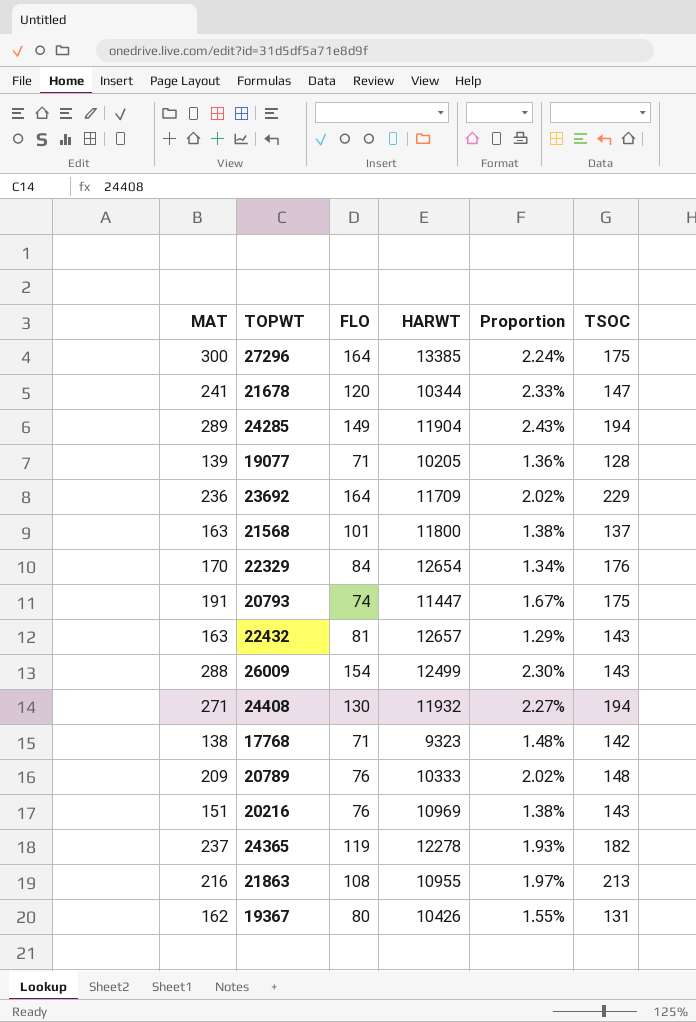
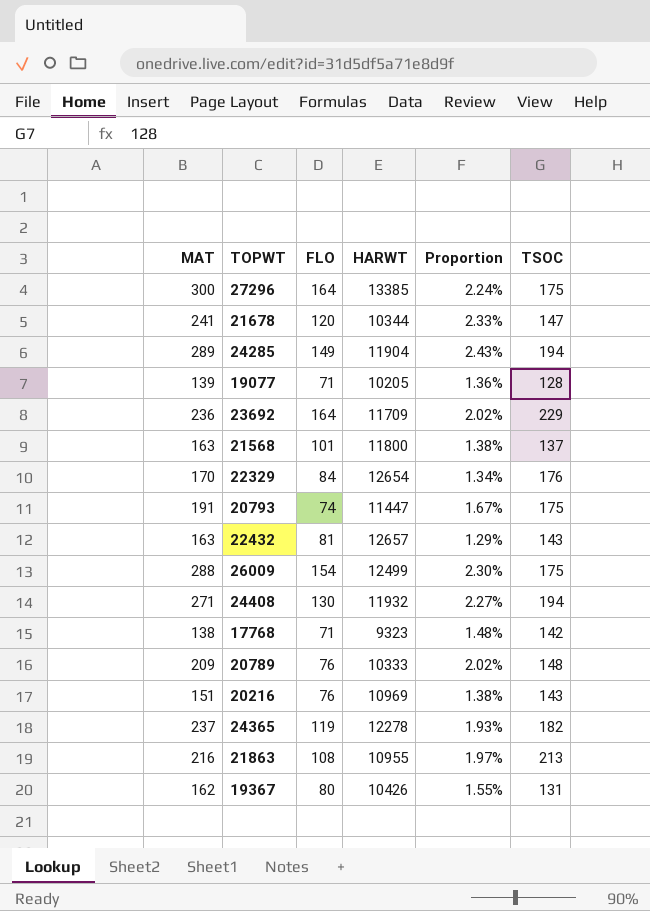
26009 | TSOC: 143 -> 175

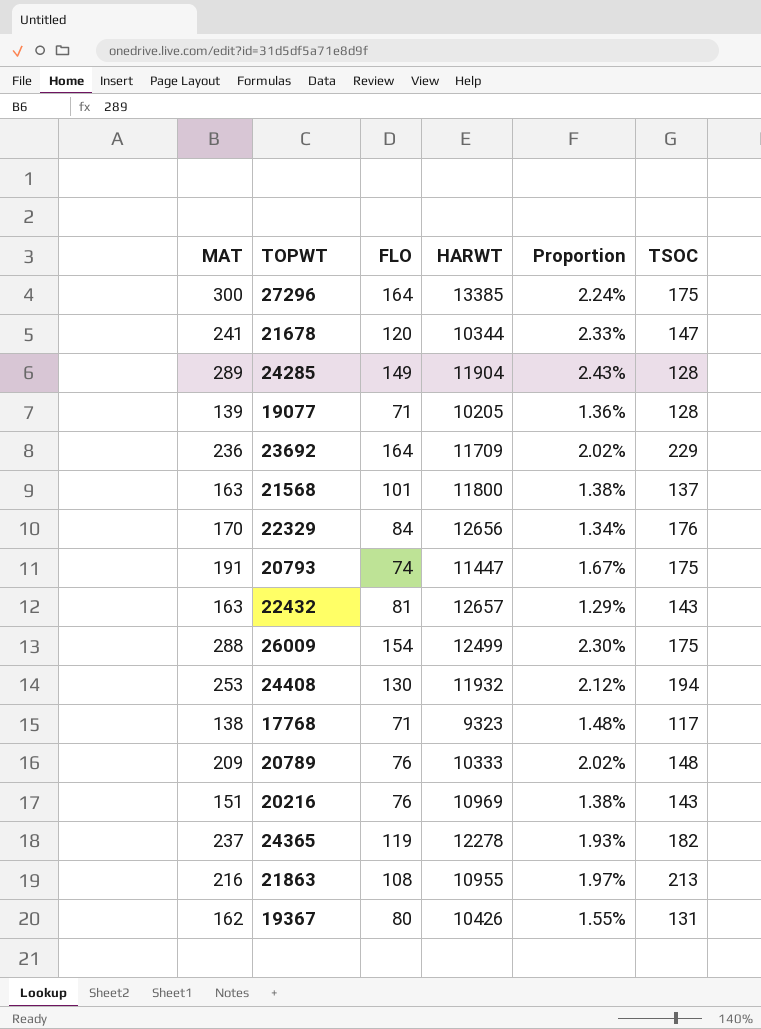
24285 | TSOC: 194 -> 128
22329 | HARWT: 12654 -> 12656
24408 | MAT: 271 -> 253
24408 | Proportion: 2.27% -> 2.12%
17768 | TSOC: 142 -> 117

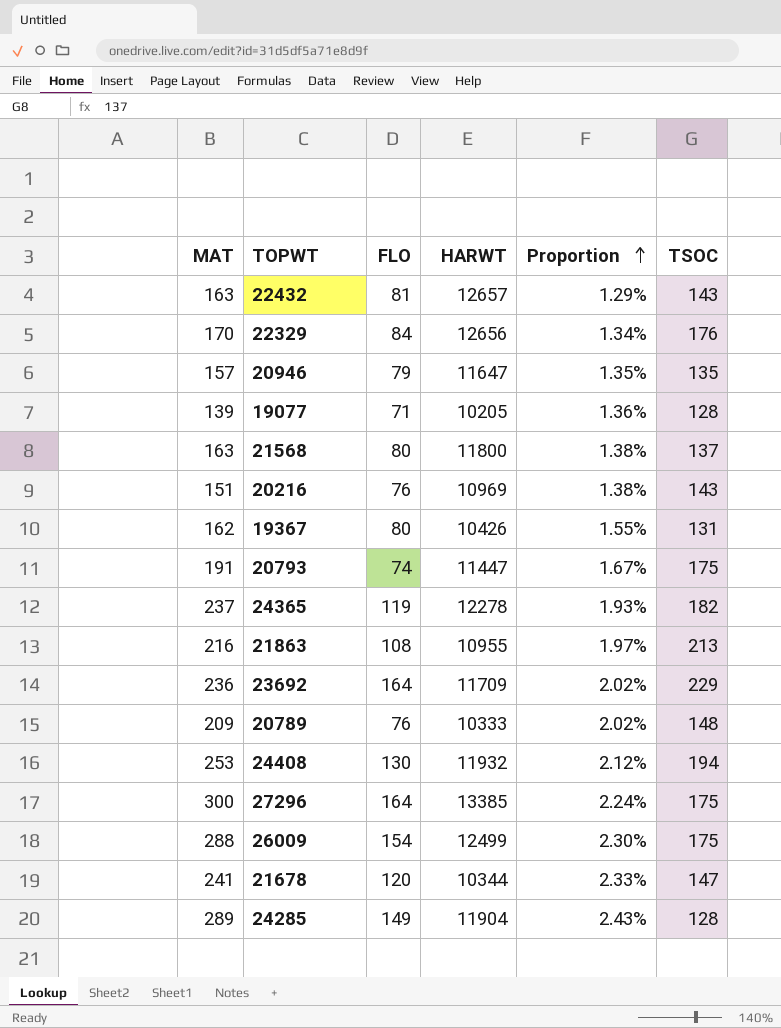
row order: none -> Proportion ascending
row 17768: 138 | 71 | 9323 | 1.48% | 117 -> none
row 20946: none -> 157 | 79 | 11647 | 1.35% | 135
21568 | FLO: 101 -> 80

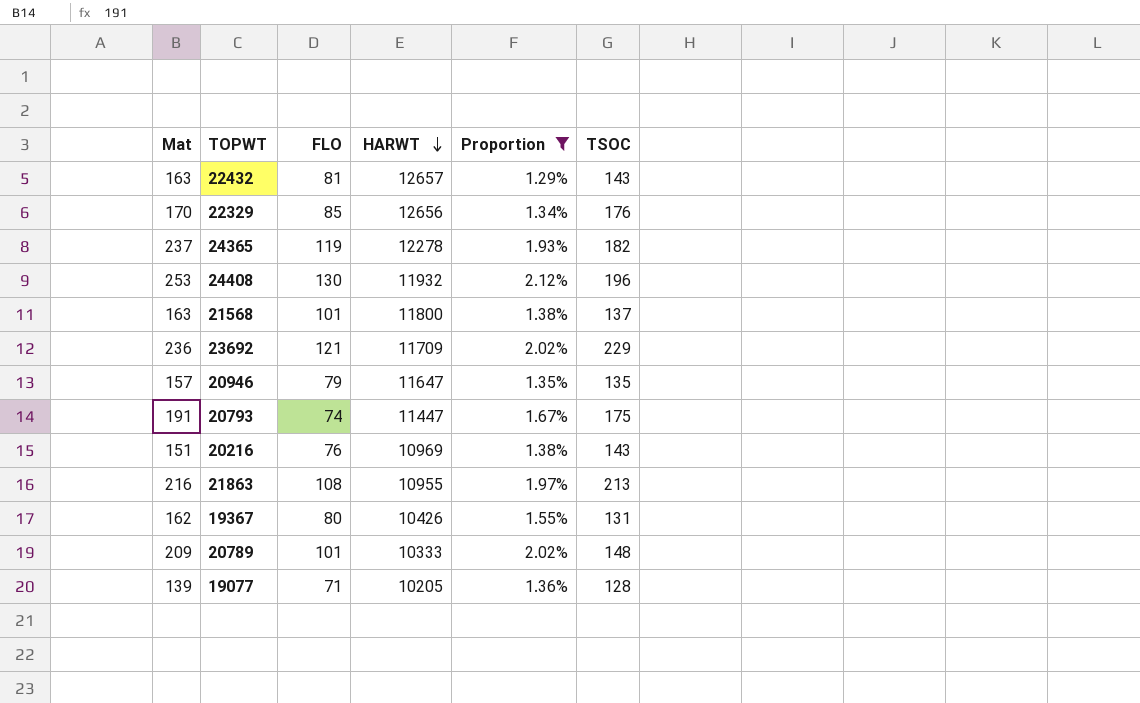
filter: none -> Proportion <= 2.12%
row order: Proportion ascending -> HARWT descending
column name: MAT -> Mat
22329 | FLO: 84 -> 85
24408 | TSOC: 194 -> 196
21568 | FLO: 80 -> 101
23692 | FLO: 164 -> 121
20789 | FLO: 76 -> 101

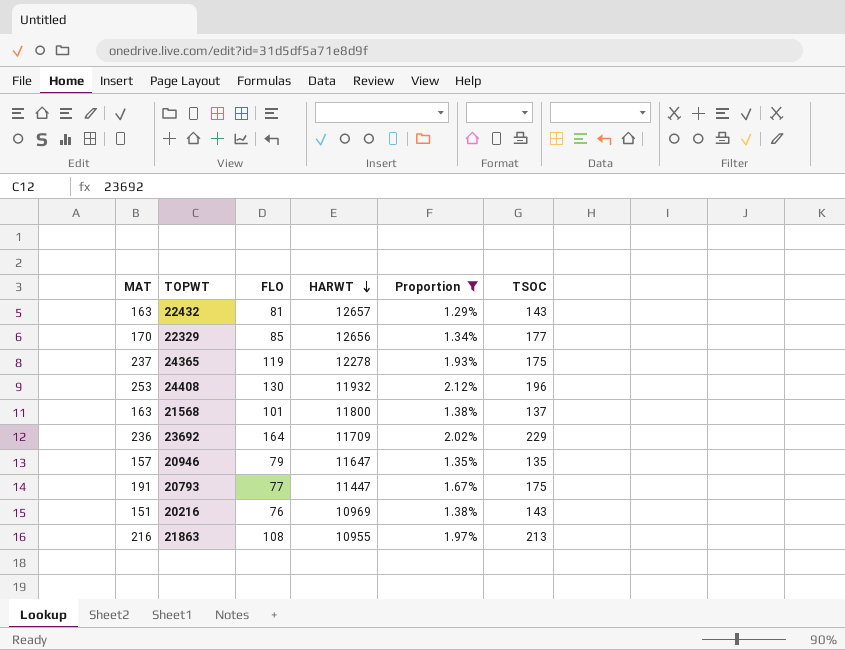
column name: Mat -> MAT
row 19367: 162 | 80 | 10426 | 1.55% | 131 -> none
row 20789: 209 | 101 | 10333 | 2.02% | 148 -> none
row 19077: 139 | 71 | 10205 | 1.36% | 128 -> none
22329 | TSOC: 176 -> 177
24365 | TSOC: 182 -> 175
23692 | FLO: 121 -> 164
20793 | FLO: 74 -> 77

